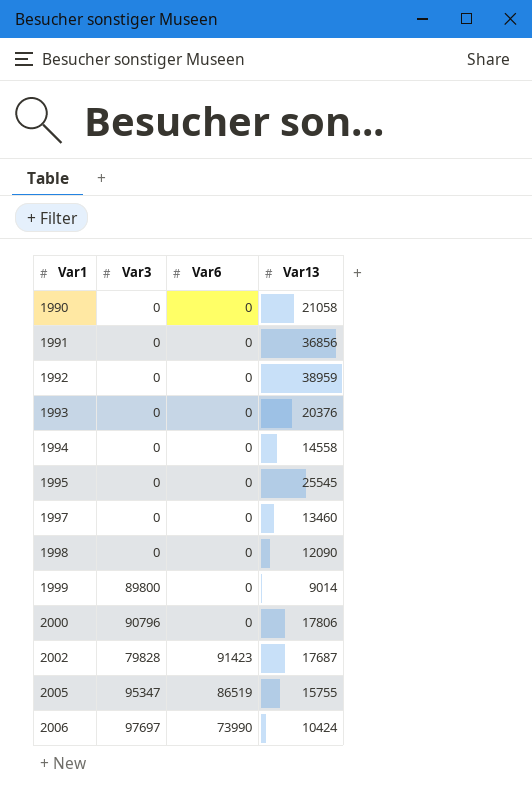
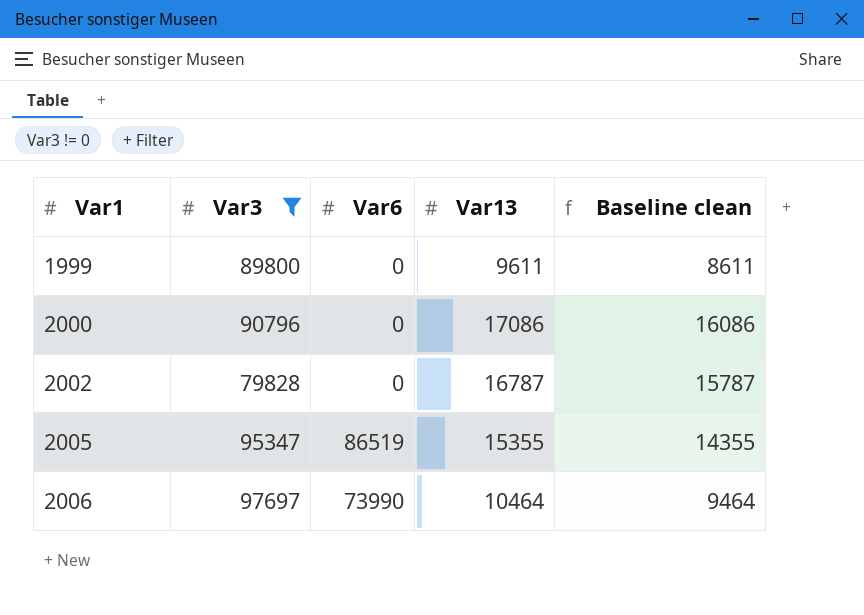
filter: none -> Var3 != 0
column Baseline clean | formula: none -> [Var13] - 1000
1999 | Var13: 9014 -> 9611
2000 | Var13: 17806 -> 17086
2002 | Var6: 91423 -> 0
2002 | Var13: 17687 -> 16787
2005 | Var13: 15755 -> 15355
2006 | Var13: 10424 -> 10464

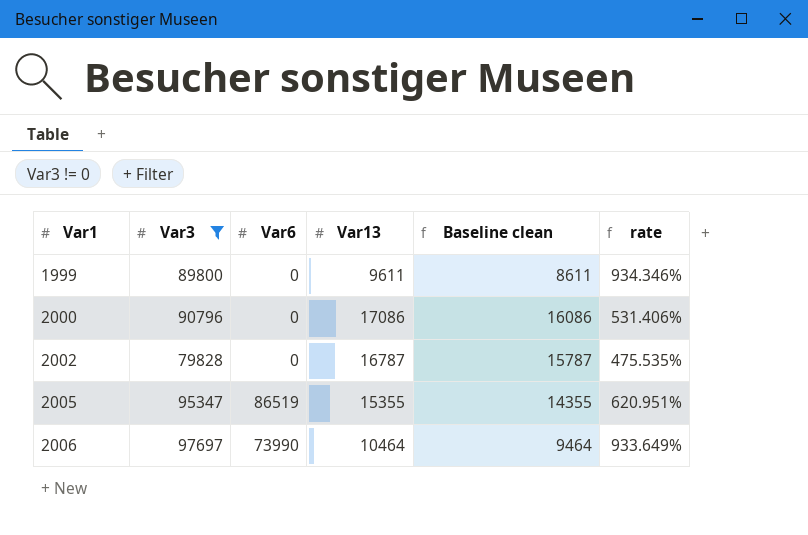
column rate | formula: none -> [Var3] / [Var13]

